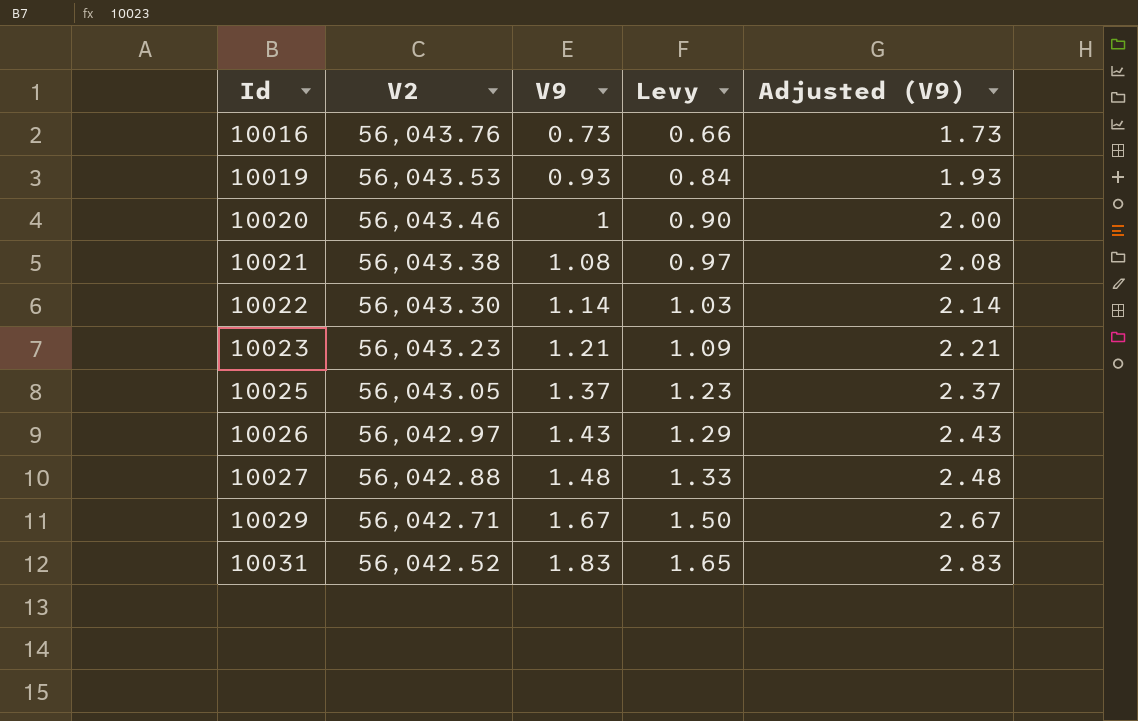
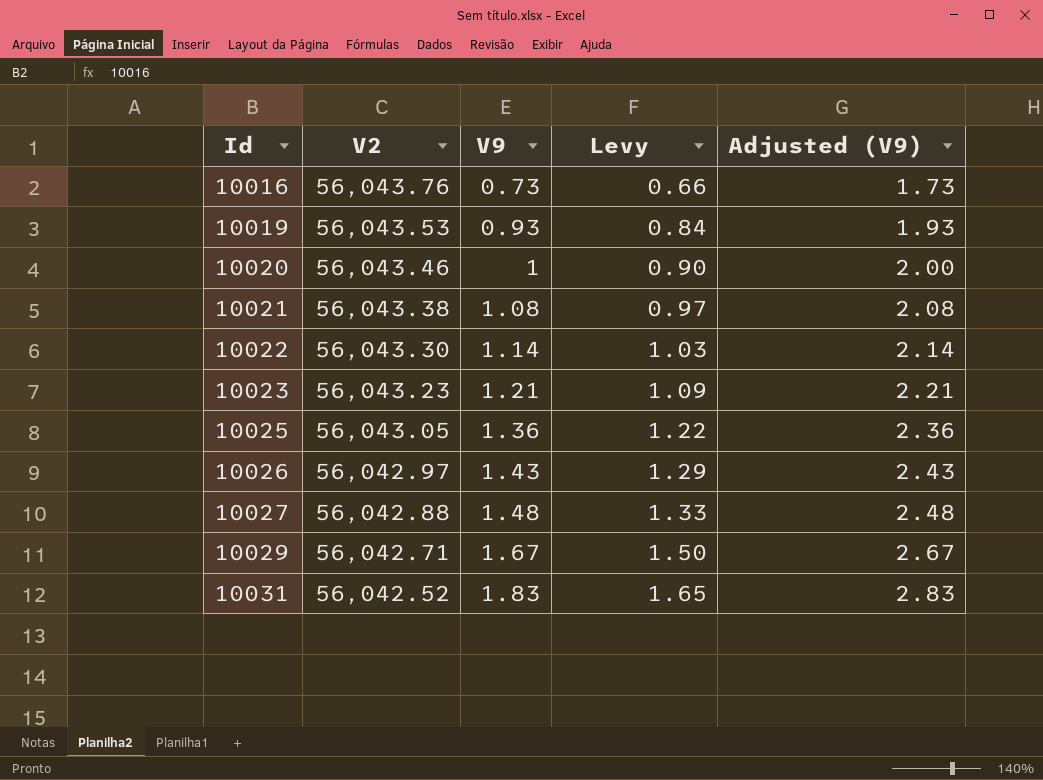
10025 | V9: 1.37 -> 1.36
10025 | Levy: 1.23 -> 1.22
10025 | Adjusted (V9): 2.37 -> 2.36

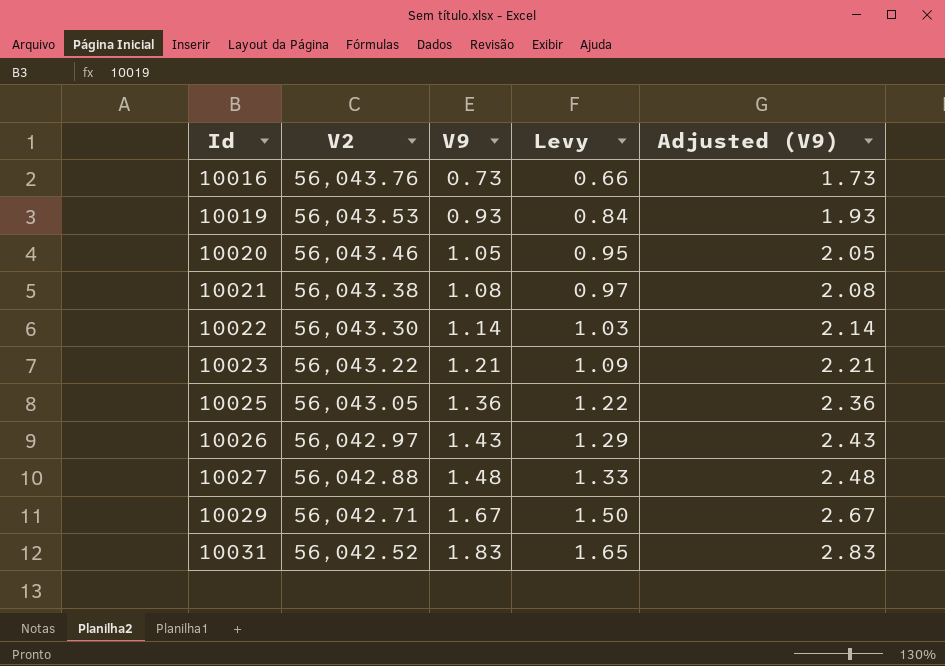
10020 | V9: 1 -> 1.05
10020 | Levy: 0.90 -> 0.95
10020 | Adjusted (V9): 2.00 -> 2.05
10023 | V2: 56,043.23 -> 56,043.22

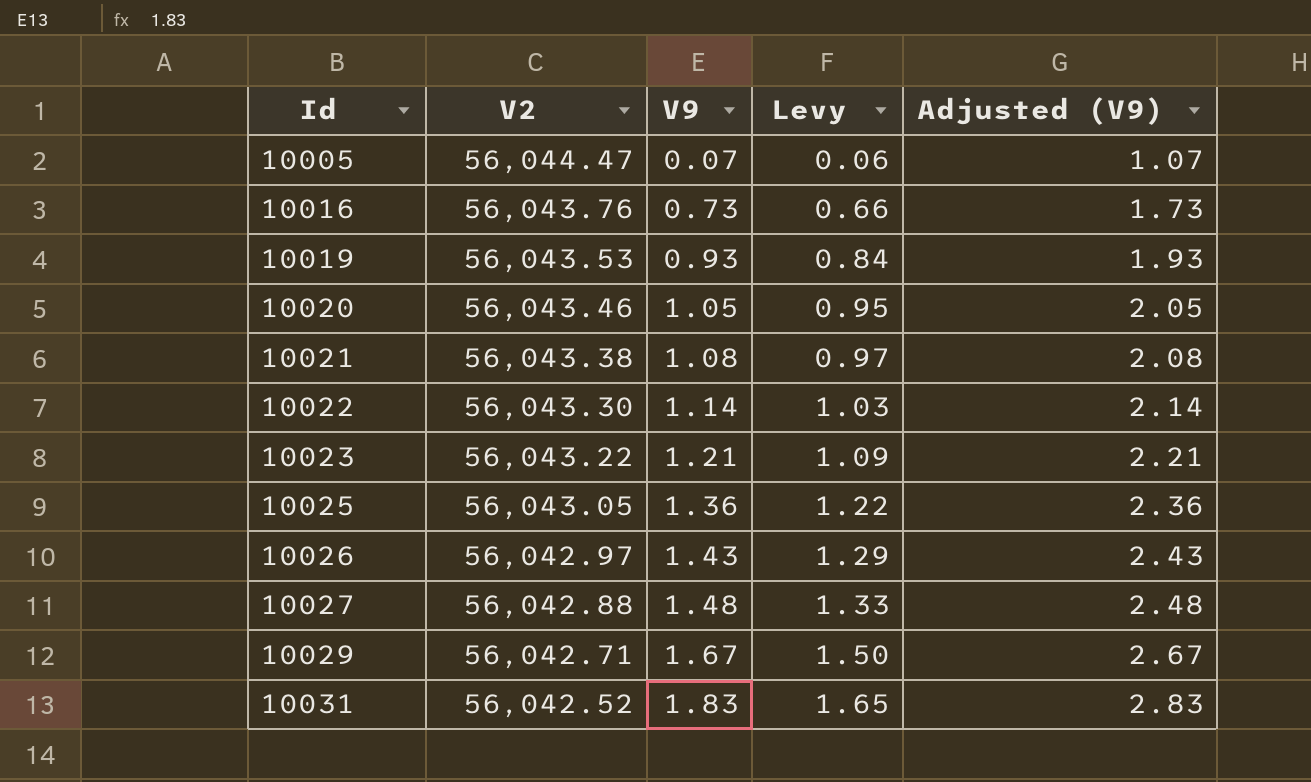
row 10005: none -> 56,044.47 | 0.07 | 0.06 | 1.07

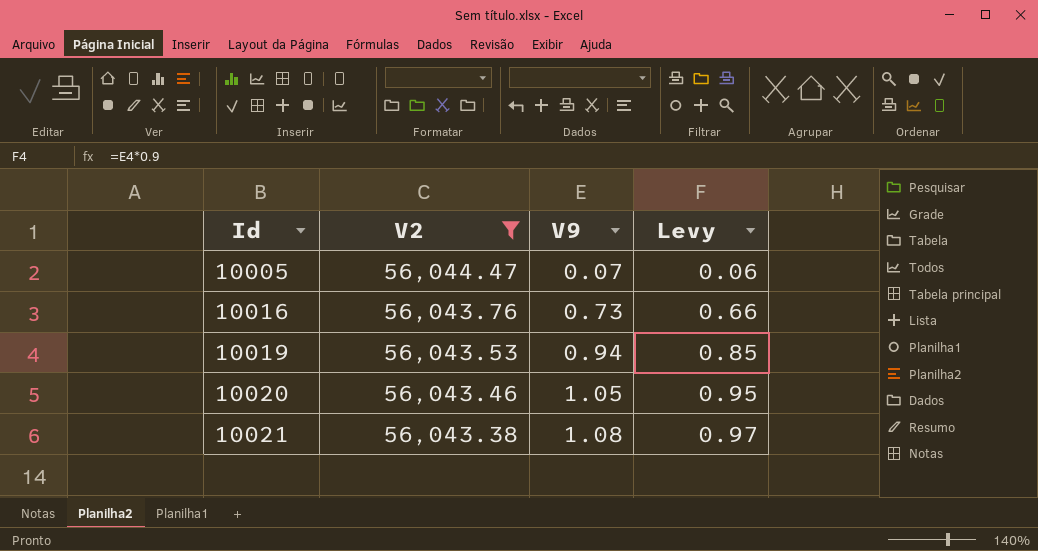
filter: none -> V2 >= 56,043.38
column Adjusted (V9) | formula: [V9] + 1 -> none
10019 | V9: 0.93 -> 0.94
10019 | Levy: 0.84 -> 0.85

